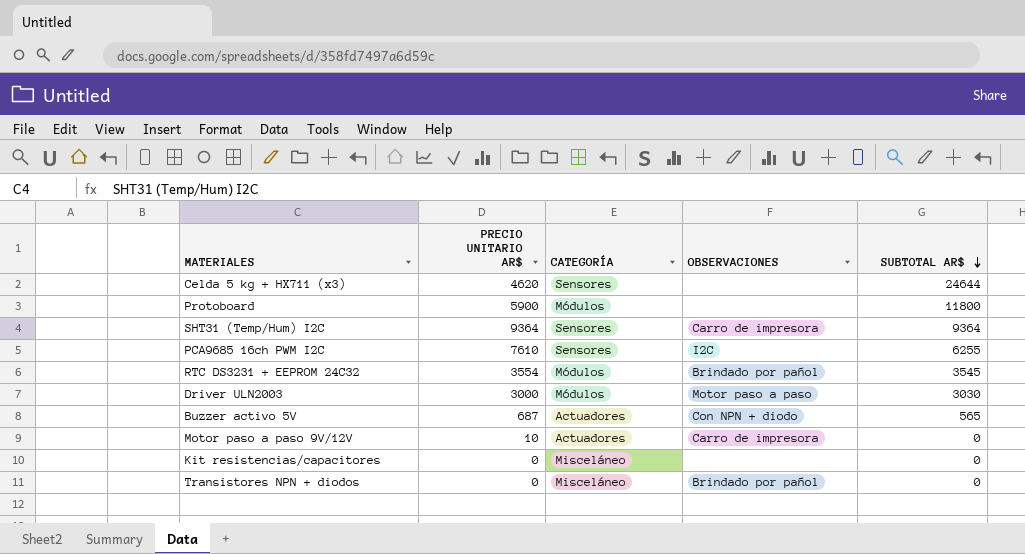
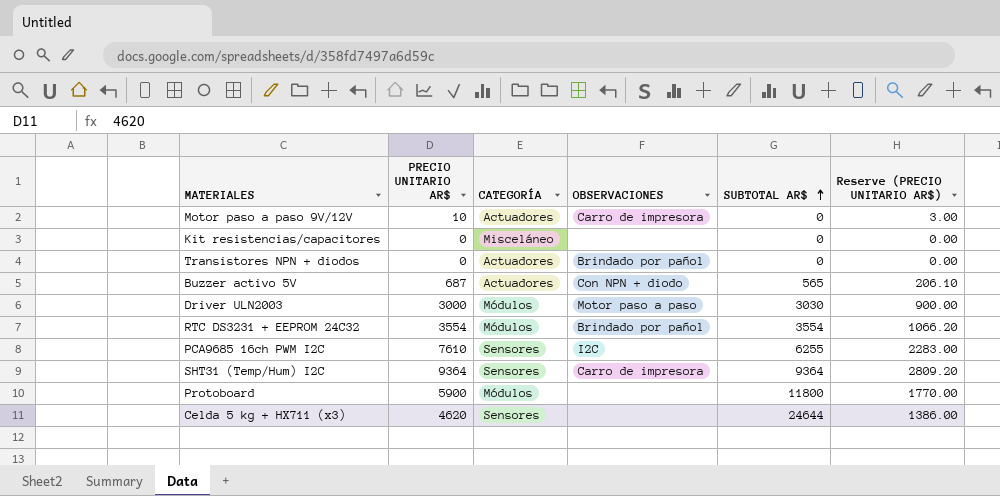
row order: SUBTOTAL AR$ descending -> SUBTOTAL AR$ ascending
column Reserve (PRECIO UNITARIO AR$) | formula: none -> [PRECIO UNITARIO AR$] * 0.3
Transistores NPN + diodos | CATEGORÍA: Misceláneo -> Actuadores
RTC DS3231 + EEPROM 24C32 | SUBTOTAL AR$: 3545 -> 3554

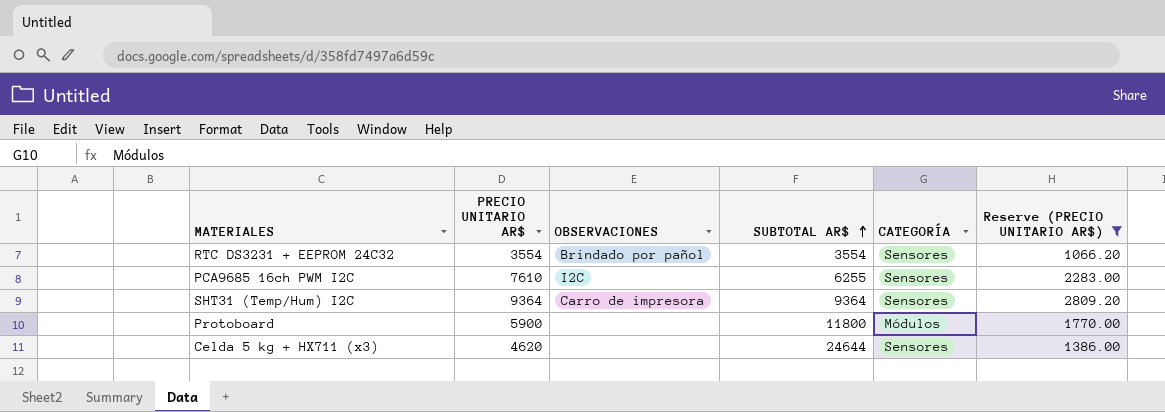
filter: none -> Reserve (PRECIO UNITARIO AR$) >= 1066.20
column CATEGORÍA | position: 3 -> 5
RTC DS3231 + EEPROM 24C32 | CATEGORÍA: Módulos -> Sensores

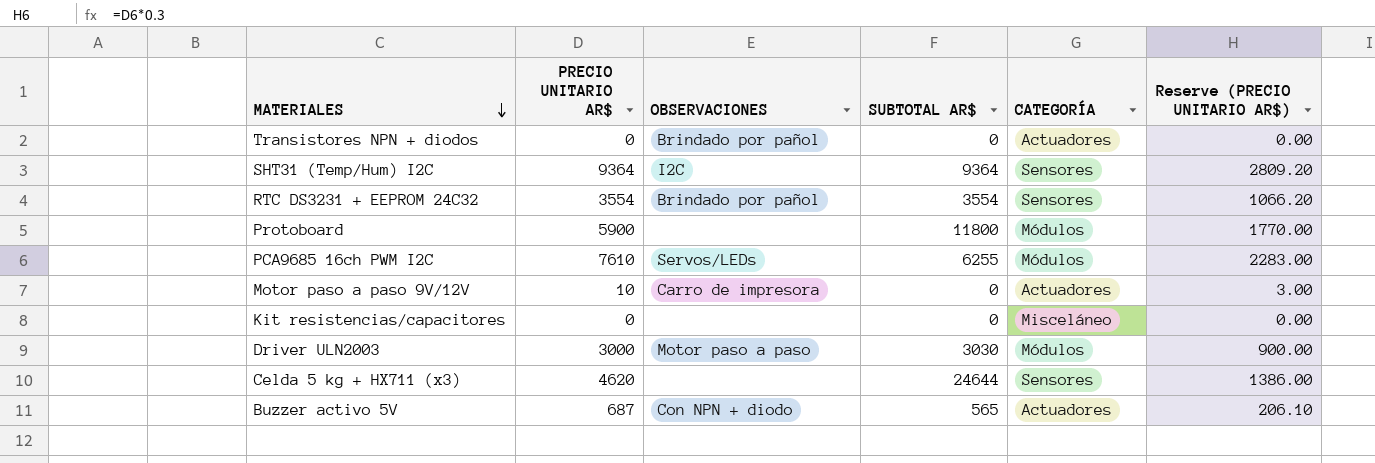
filter: Reserve (PRECIO UNITARIO AR$) >= 1066.20 -> none
row order: SUBTOTAL AR$ ascending -> MATERIALES descending
SHT31 (Temp/Hum) I2C | OBSERVACIONES: Carro de impresora -> I2C
PCA9685 16ch PWM I2C | OBSERVACIONES: I2C -> Servos/LEDs
PCA9685 16ch PWM I2C | CATEGORÍA: Sensores -> Módulos

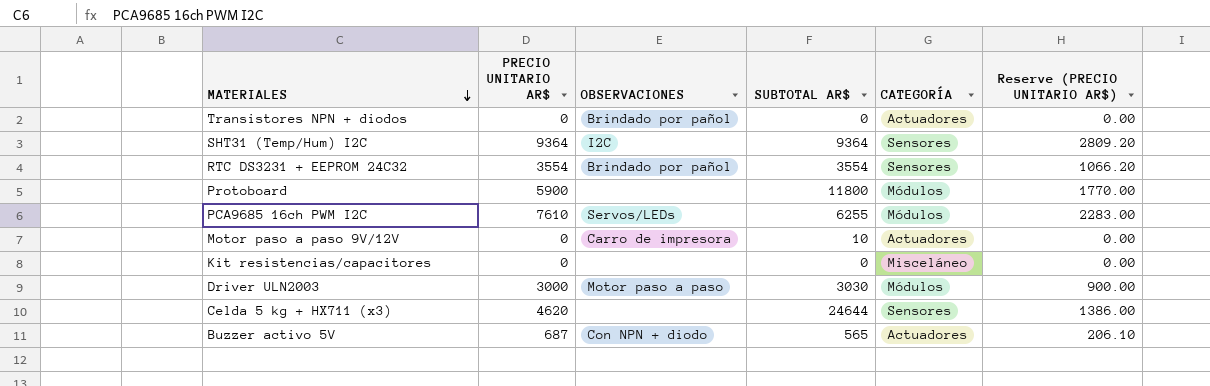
Motor paso a paso 9V/12V | PRECIO UNITARIO AR$: 10 -> 0
Motor paso a paso 9V/12V | SUBTOTAL AR$: 0 -> 10
Motor paso a paso 9V/12V | Reserve (PRECIO UNITARIO AR$): 3.00 -> 0.00

